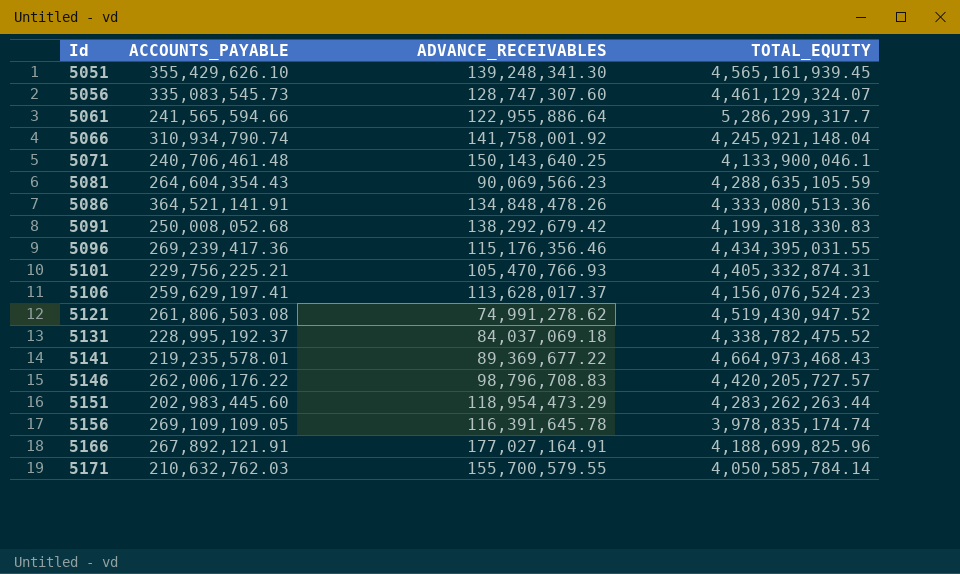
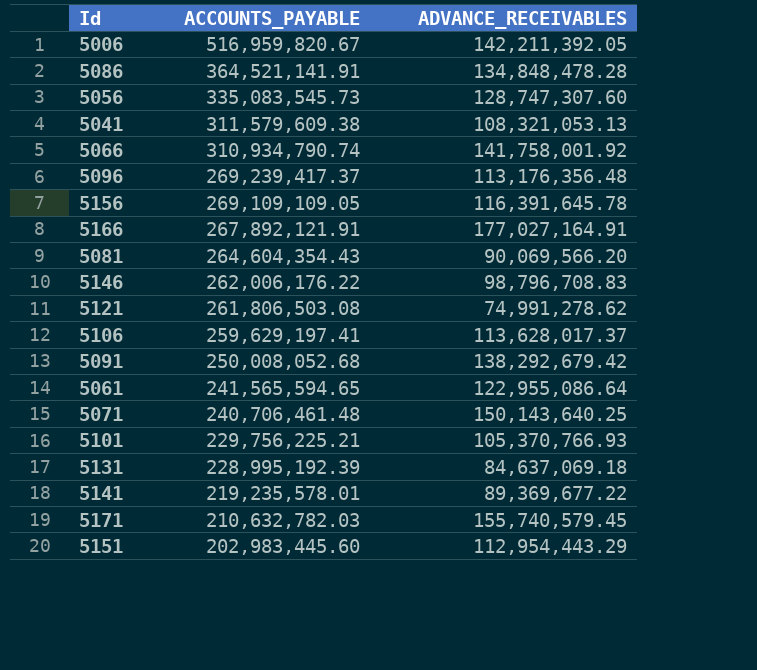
row order: Id ascending -> ACCOUNTS_PAYABLE descending
column TOTAL_EQUITY | position: 4 -> none
row 5051: 355,429,626.10 | 139,248,341.30 | 4,565,161,939.45 -> none
row 5006: none -> 516,959,820.67 | 142,211,392.05
5086 | ADVANCE_RECEIVABLES: 134,848,478.26 -> 134,848,478.28
row 5041: none -> 311,579,609.38 | 108,321,053.13
5096 | ACCOUNTS_PAYABLE: 269,239,417.36 -> 269,239,417.37
5096 | ADVANCE_RECEIVABLES: 115,176,356.46 -> 113,176,356.48
5081 | ADVANCE_RECEIVABLES: 90,069,566.23 -> 90,069,566.20
5061 | ACCOUNTS_PAYABLE: 241,565,594.66 -> 241,565,594.65
5061 | ADVANCE_RECEIVABLES: 122,955,886.64 -> 122,955,086.64
5101 | ADVANCE_RECEIVABLES: 105,470,766.93 -> 105,370,766.93
5131 | ACCOUNTS_PAYABLE: 228,995,192.37 -> 228,995,192.39
5131 | ADVANCE_RECEIVABLES: 84,037,069.18 -> 84,637,069.18
5171 | ACCOUNTS_PAYABLE: 210,632,762.03 -> 210,632,782.03
5171 | ADVANCE_RECEIVABLES: 155,700,579.55 -> 155,740,579.45
5151 | ADVANCE_RECEIVABLES: 118,954,473.29 -> 112,954,443.29

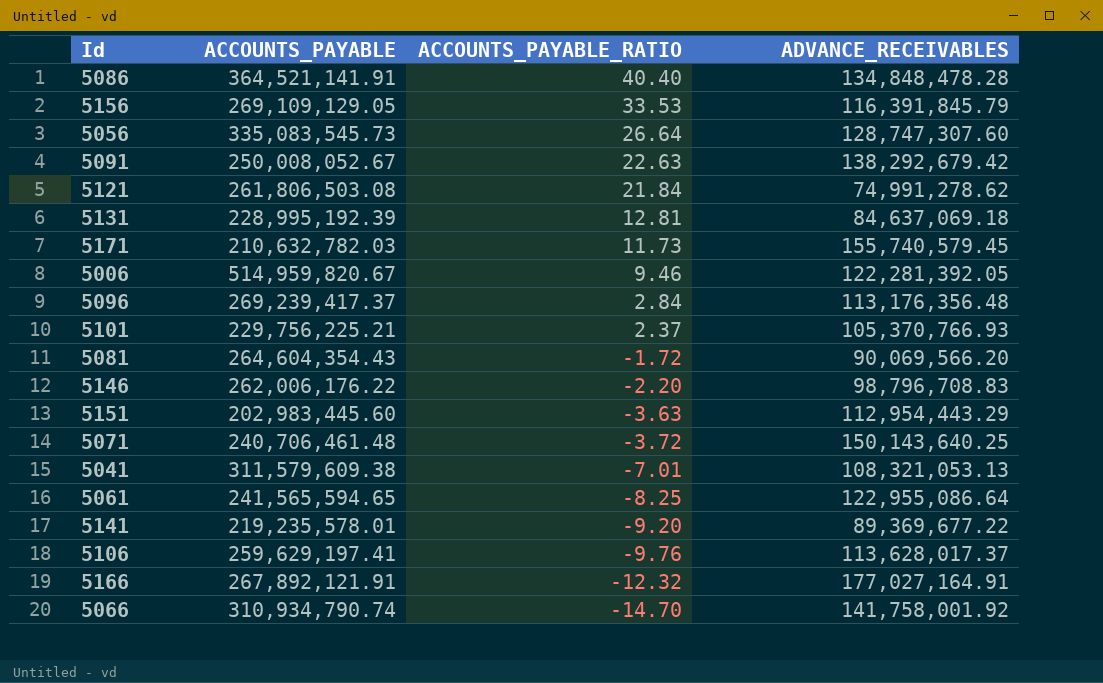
row order: ACCOUNTS_PAYABLE descending -> ACCOUNTS_PAYABLE_RATIO descending
column ACCOUNTS_PAYABLE_RATIO | position: none -> 3
5156 | ACCOUNTS_PAYABLE: 269,109,109.05 -> 269,109,129.05
5156 | ADVANCE_RECEIVABLES: 116,391,645.78 -> 116,391,845.79
5091 | ACCOUNTS_PAYABLE: 250,008,052.68 -> 250,008,052.67
5006 | ACCOUNTS_PAYABLE: 516,959,820.67 -> 514,959,820.67
5006 | ADVANCE_RECEIVABLES: 142,211,392.05 -> 122,281,392.05

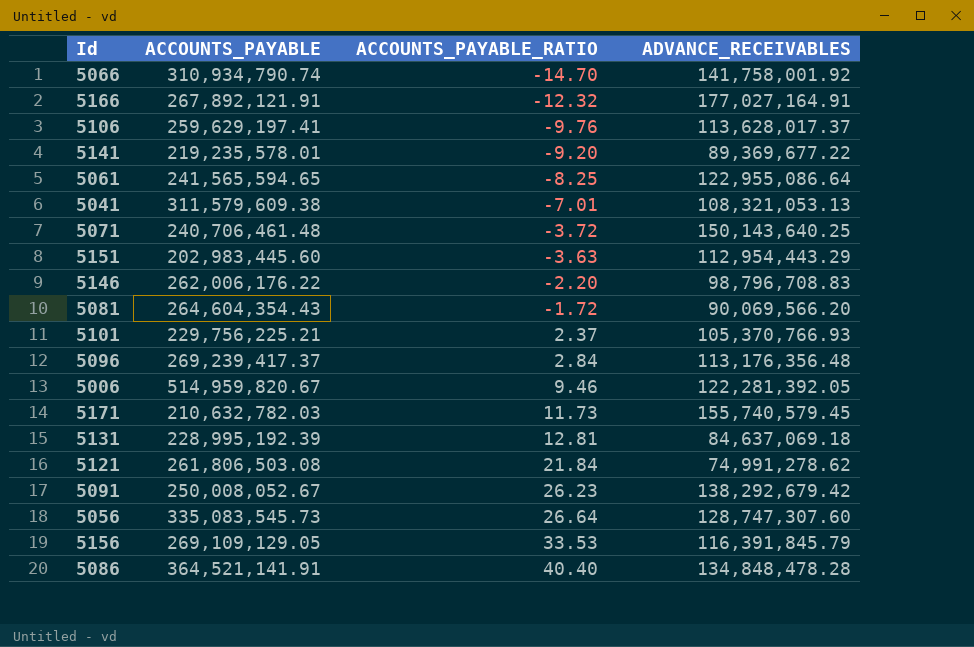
row order: ACCOUNTS_PAYABLE_RATIO descending -> ACCOUNTS_PAYABLE_RATIO ascending
5091 | ACCOUNTS_PAYABLE_RATIO: 22.63 -> 26.23

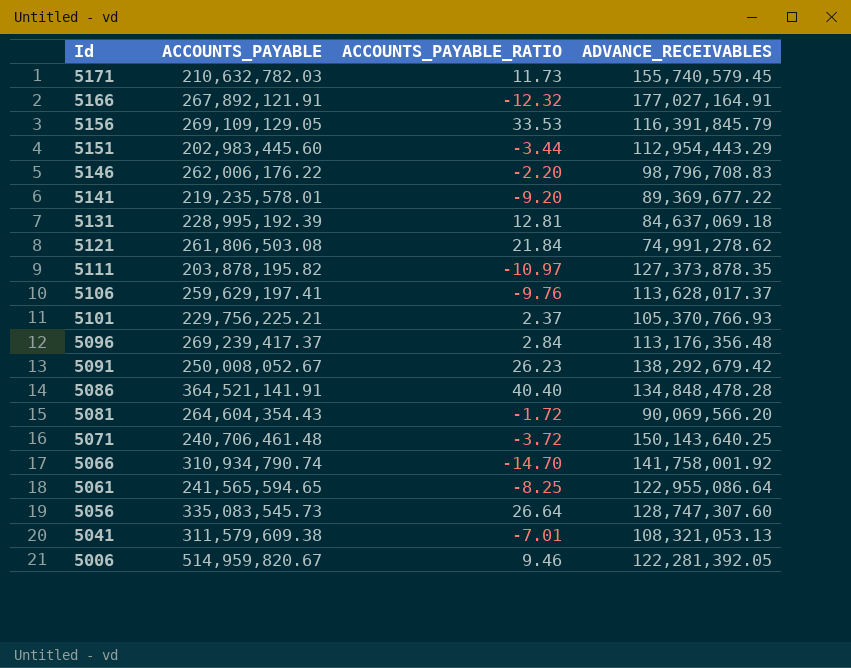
row order: ACCOUNTS_PAYABLE_RATIO ascending -> Id descending
5151 | ACCOUNTS_PAYABLE_RATIO: -3.63 -> -3.44
row 5111: none -> 203,878,195.82 | -10.97 | 127,373,878.35

